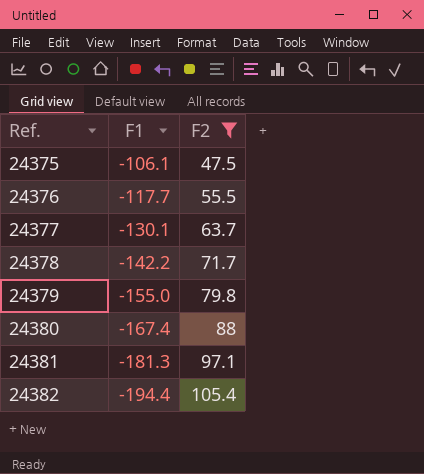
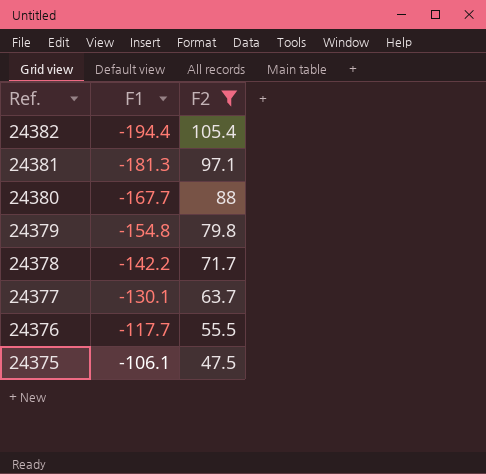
row order: Ref. ascending -> Ref. descending
24380 | F1: -167.4 -> -167.7
24379 | F1: -155.0 -> -154.8

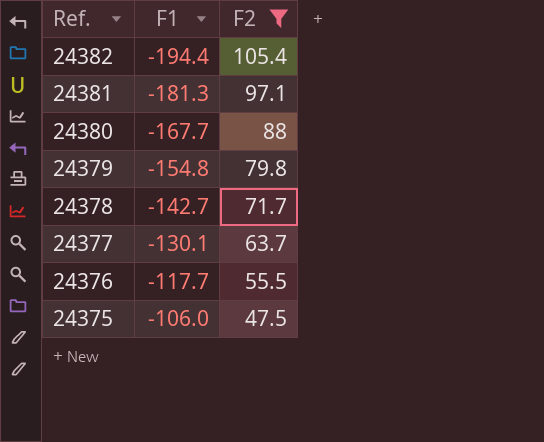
24378 | F1: -142.2 -> -142.7
24375 | F1: -106.1 -> -106.0

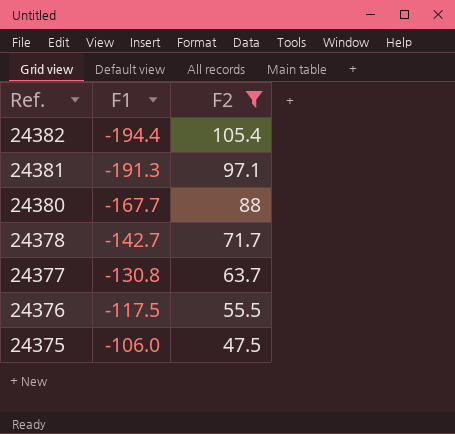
row 24379: -154.8 | 79.8 -> none
24381 | F1: -181.3 -> -191.3
24377 | F1: -130.1 -> -130.8
24376 | F1: -117.7 -> -117.5

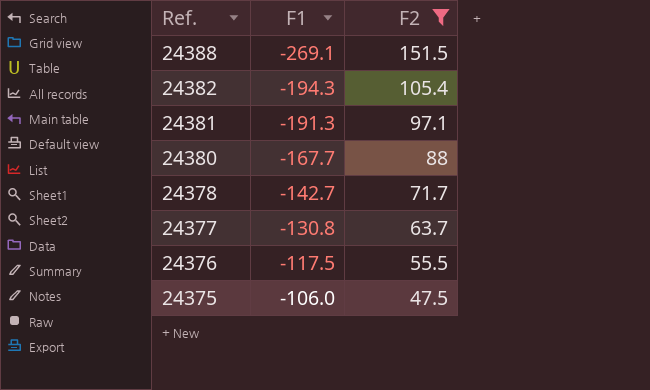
row 24388: none -> -269.1 | 151.5
24382 | F1: -194.4 -> -194.3

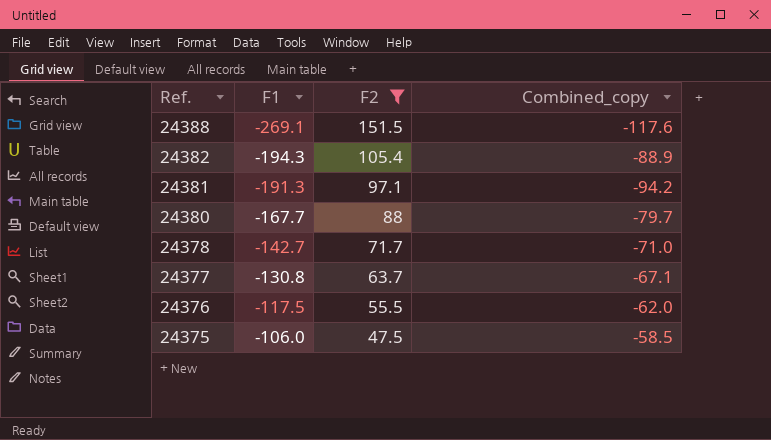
column Combined_copy | formula: none -> [F1] + [F2]

